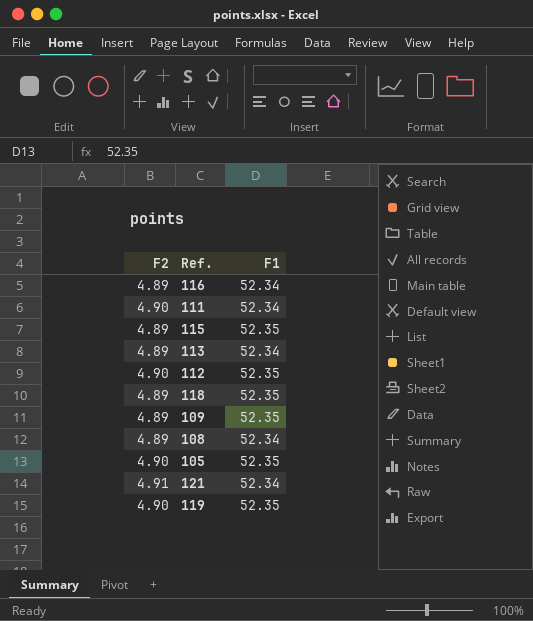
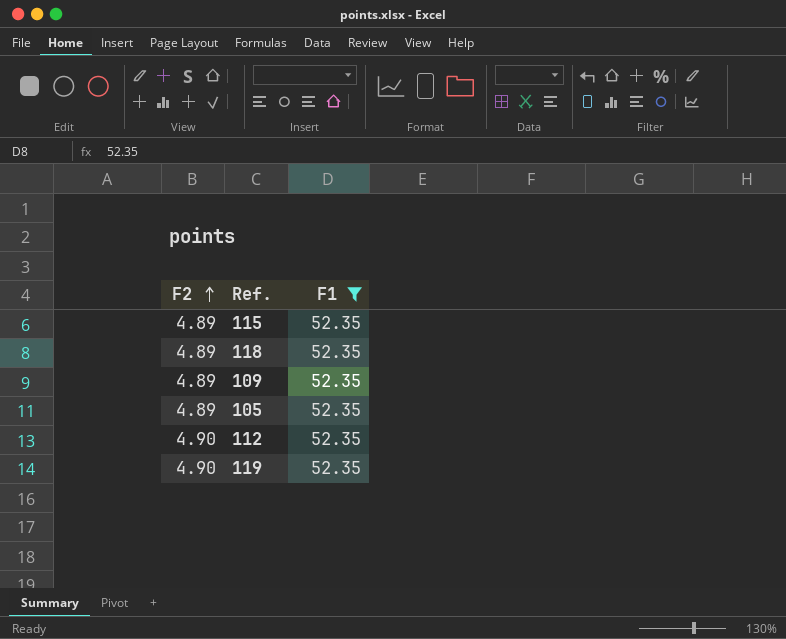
filter: none -> F1 = 52.35
row order: none -> F2 ascending
105 | F2: 4.90 -> 4.89

